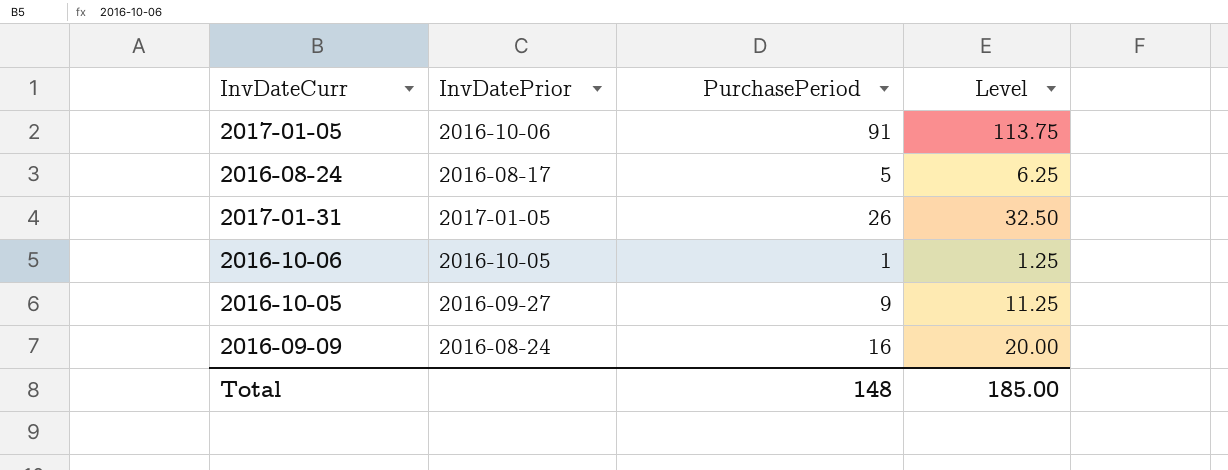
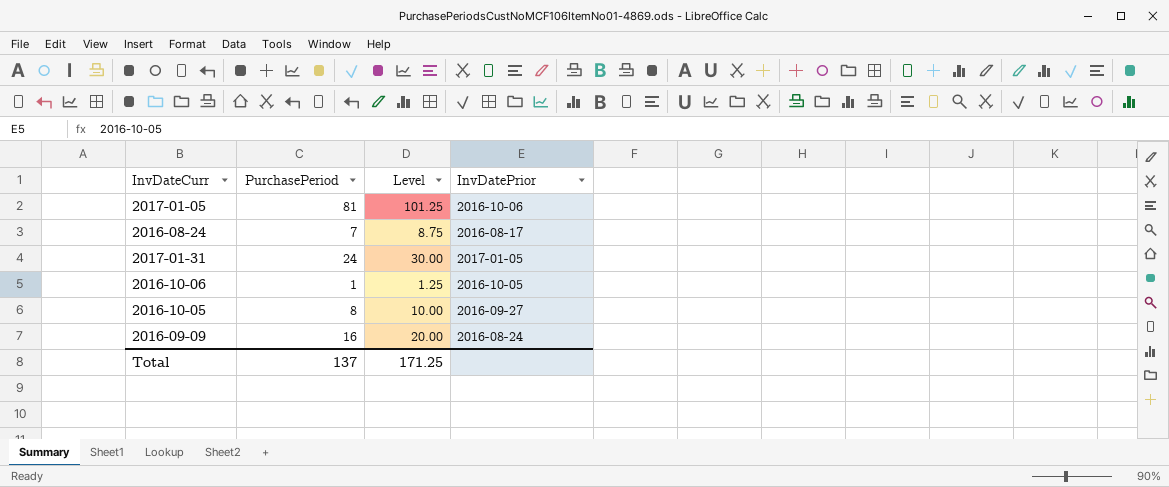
column InvDatePrior | position: 2 -> 4
2017-01-05 | PurchasePeriod: 91 -> 81
2017-01-05 | Level: 113.75 -> 101.25
2016-08-24 | PurchasePeriod: 5 -> 7
2016-08-24 | Level: 6.25 -> 8.75
2017-01-31 | PurchasePeriod: 26 -> 24
2017-01-31 | Level: 32.50 -> 30.00
2016-10-05 | PurchasePeriod: 9 -> 8
2016-10-05 | Level: 11.25 -> 10.00
Total | PurchasePeriod: 148 -> 137
Total | Level: 185.00 -> 171.25

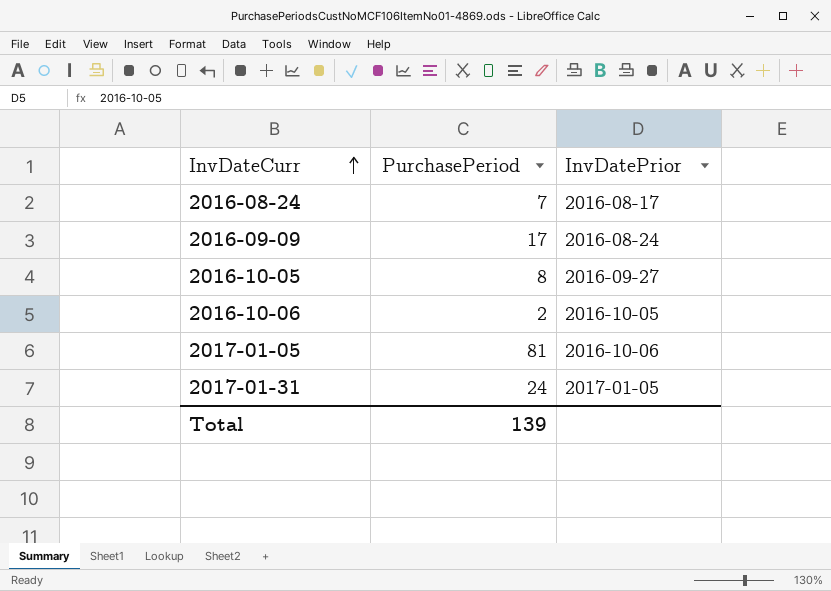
row order: none -> InvDateCurr ascending
column Level | formula: [PurchasePeriod] * 1.25 -> none
2016-09-09 | PurchasePeriod: 16 -> 17
2016-10-06 | PurchasePeriod: 1 -> 2
Total | PurchasePeriod: 137 -> 139

